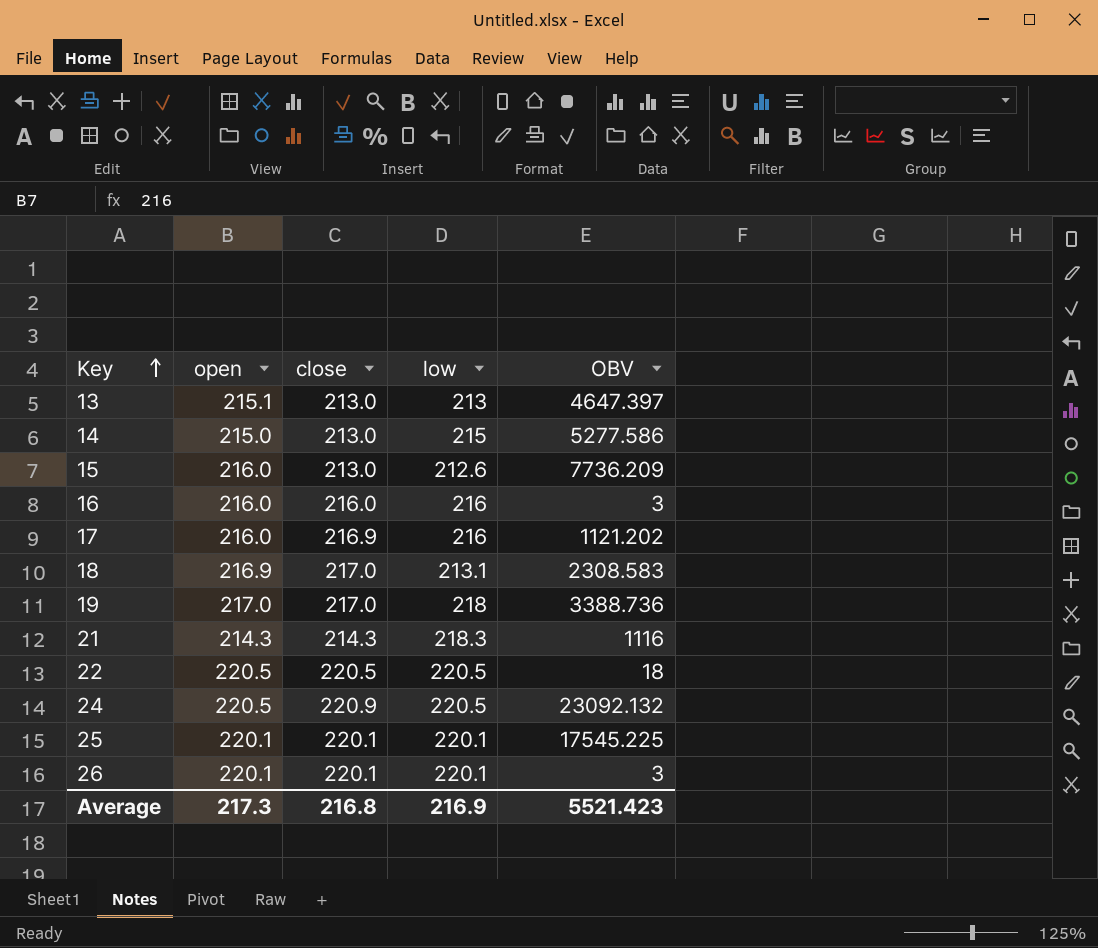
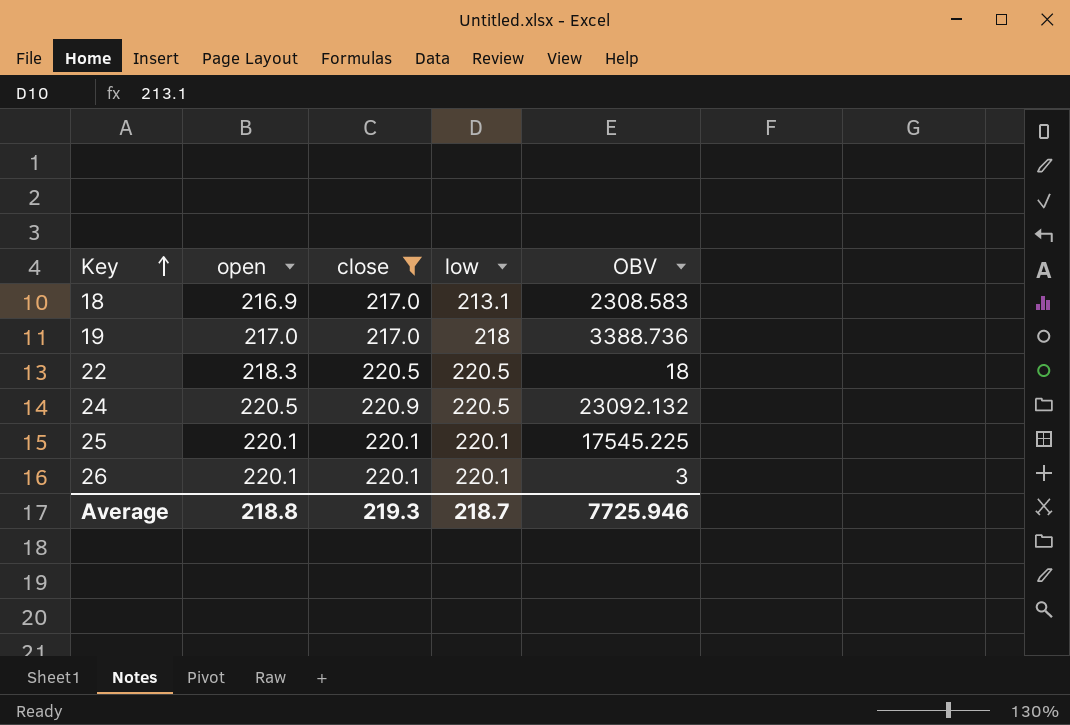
filter: none -> close >= 217.0
22 | open: 220.5 -> 218.3
Average | open: 217.3 -> 218.8
Average | close: 216.8 -> 219.3
Average | low: 216.9 -> 218.7
Average | OBV: 5521.423 -> 7725.946

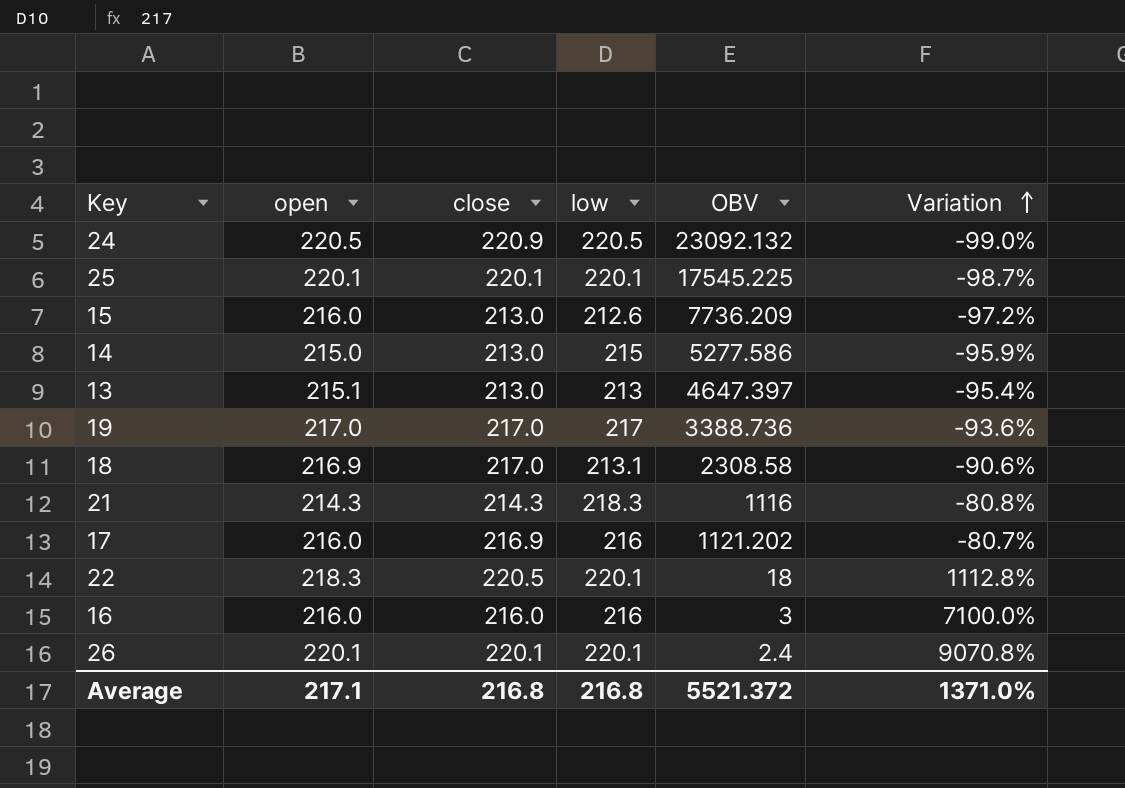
filter: close >= 217.0 -> none
row order: Key ascending -> Variation ascending
column Variation | formula: none -> ([open] - [OBV]) / [OBV]
19 | low: 218 -> 217
18 | OBV: 2308.583 -> 2308.58
22 | low: 220.5 -> 220.1
26 | OBV: 3 -> 2.4
Average | open: 218.8 -> 217.1
Average | close: 219.3 -> 216.8
Average | low: 218.7 -> 216.8
Average | OBV: 7725.946 -> 5521.372

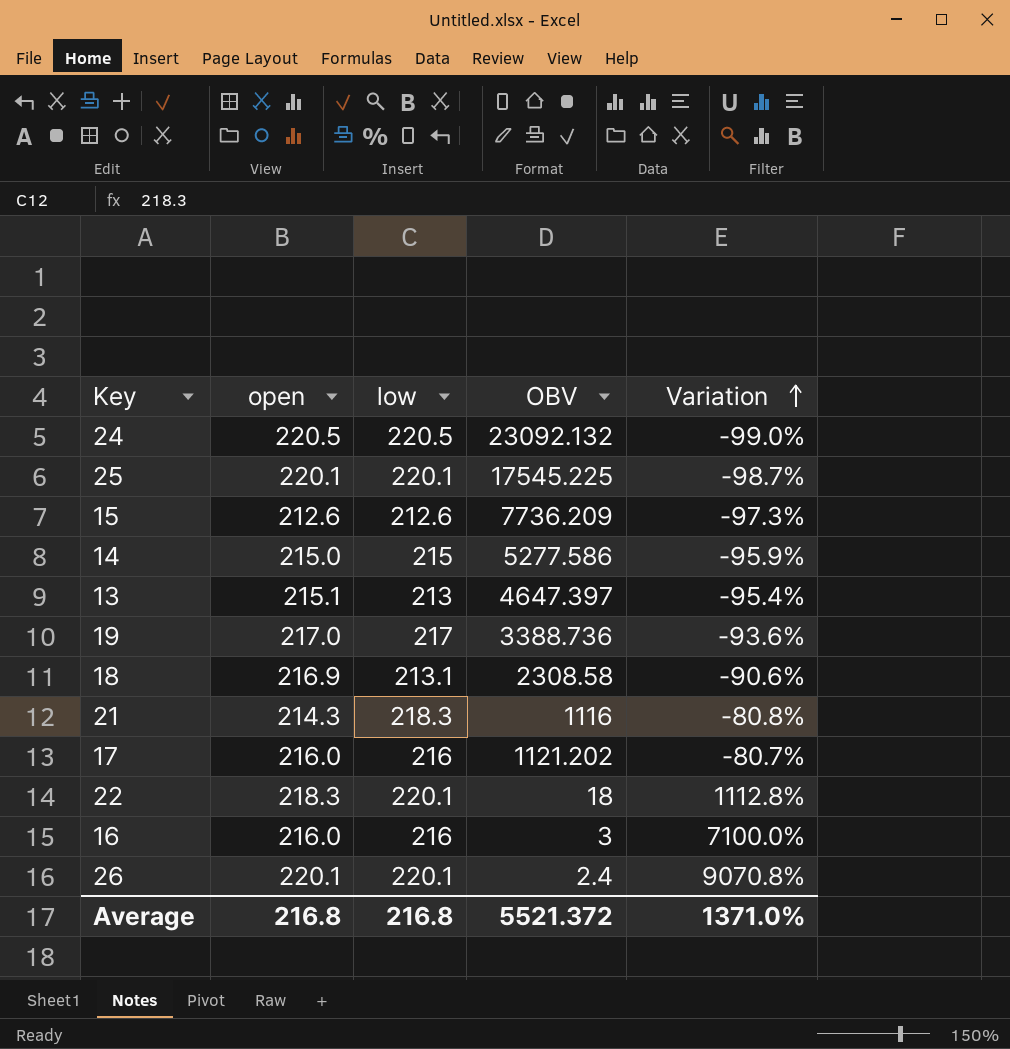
column close | position: 3 -> none
15 | open: 216.0 -> 212.6
15 | Variation: -97.2% -> -97.3%
Average | open: 217.1 -> 216.8

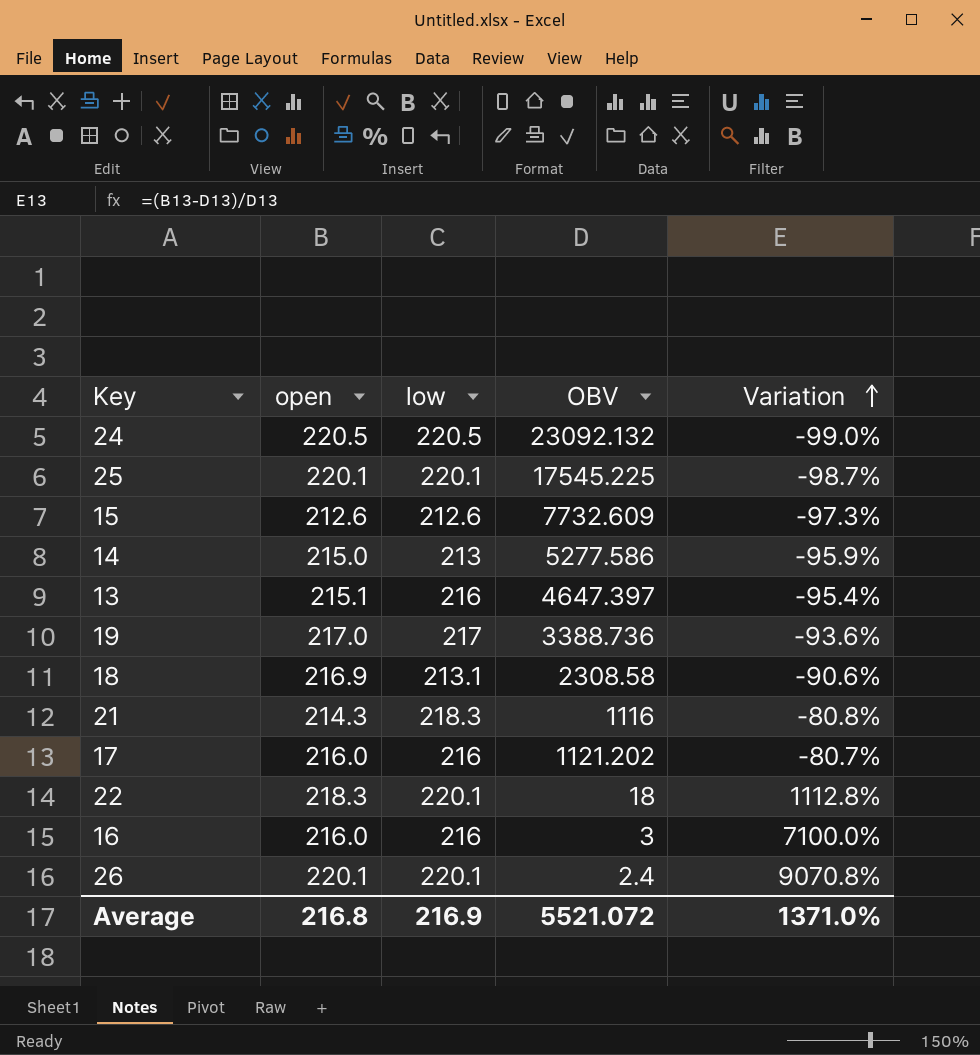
15 | OBV: 7736.209 -> 7732.609
14 | low: 215 -> 213
13 | low: 213 -> 216
Average | low: 216.8 -> 216.9
Average | OBV: 5521.372 -> 5521.072

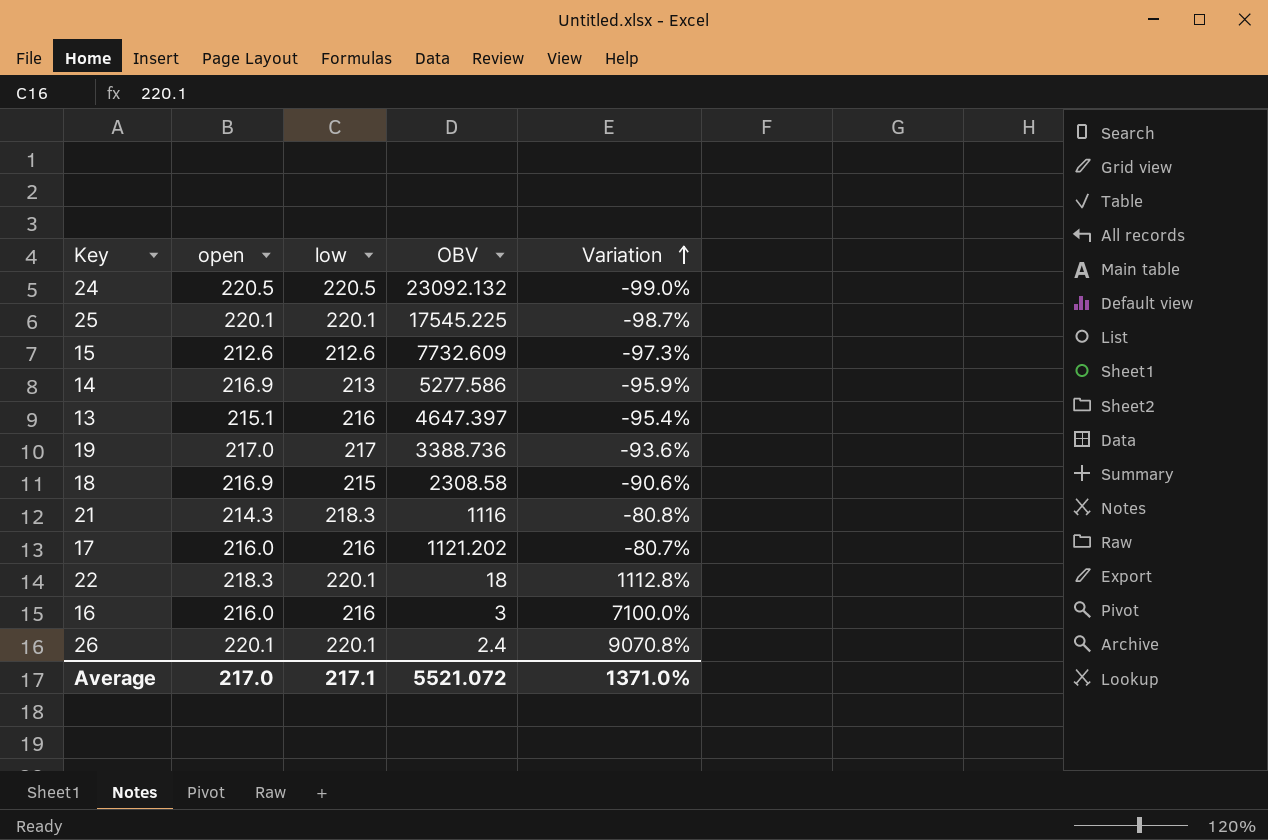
14 | open: 215.0 -> 216.9
18 | low: 213.1 -> 215
Average | open: 216.8 -> 217.0
Average | low: 216.9 -> 217.1

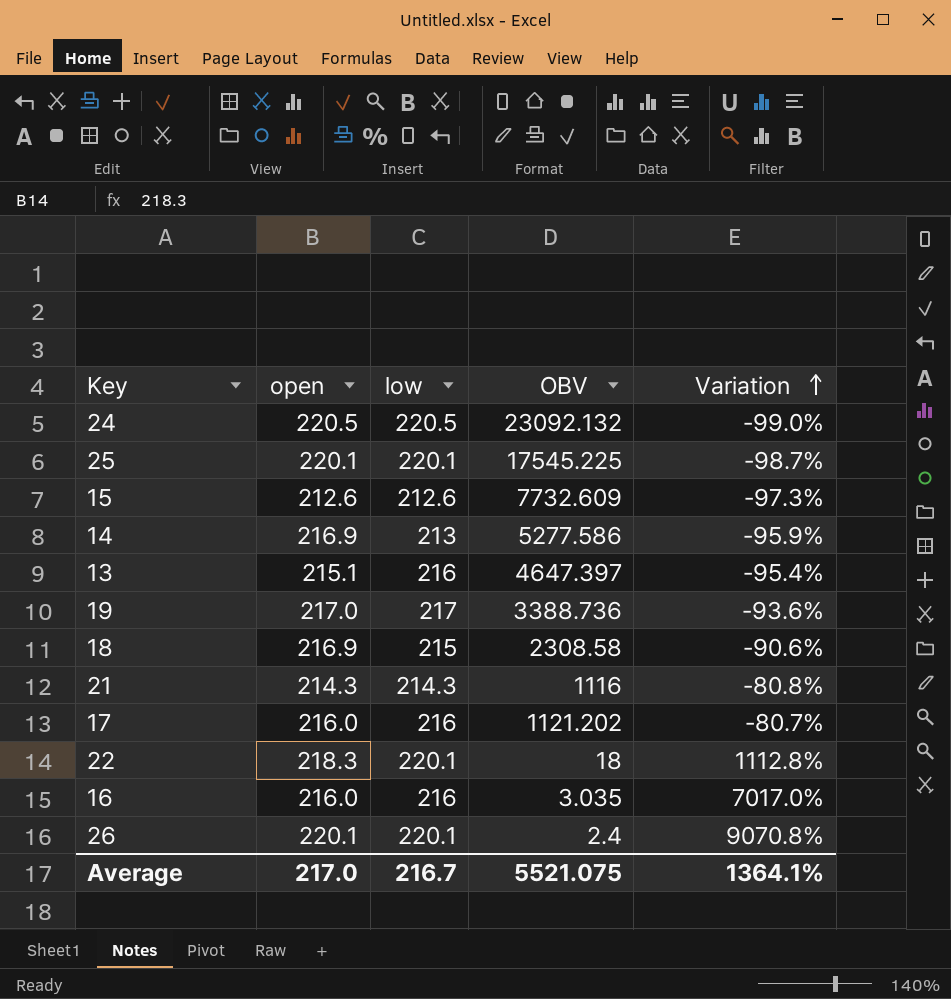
21 | low: 218.3 -> 214.3
16 | OBV: 3 -> 3.035
16 | Variation: 7100.0% -> 7017.0%
Average | low: 217.1 -> 216.7
Average | OBV: 5521.072 -> 5521.075
Average | Variation: 1371.0% -> 1364.1%

